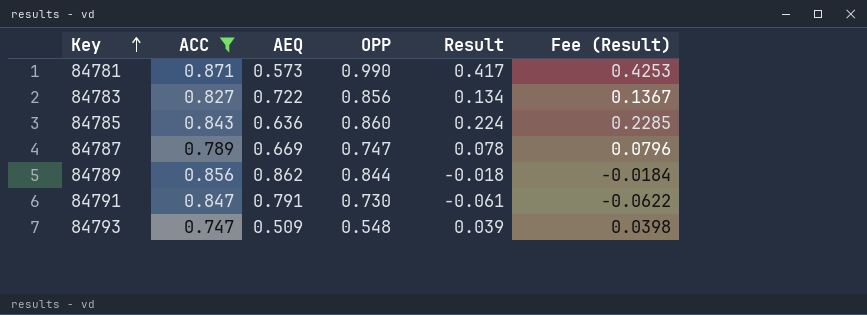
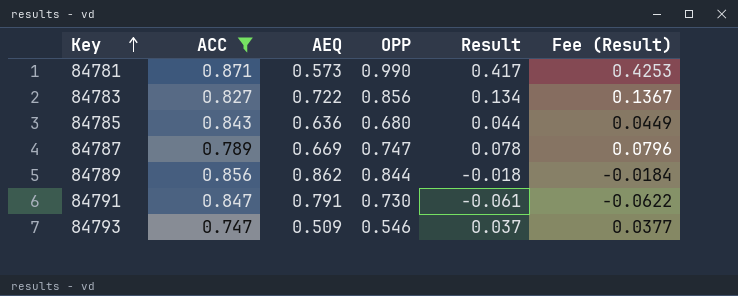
84785 | OPP: 0.860 -> 0.680
84785 | Result: 0.224 -> 0.044
84785 | Fee (Result): 0.2285 -> 0.0449
84793 | OPP: 0.548 -> 0.546
84793 | Result: 0.039 -> 0.037
84793 | Fee (Result): 0.0398 -> 0.0377

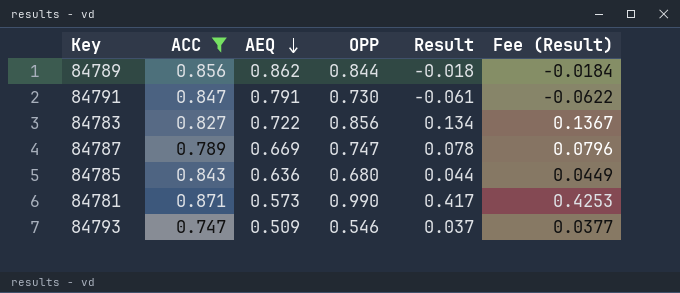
row order: Key ascending -> AEQ descending

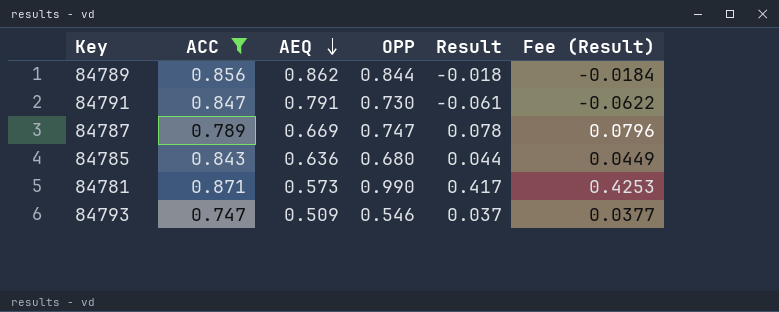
row 84783: 0.827 | 0.722 | 0.856 | 0.134 | 0.1367 -> none

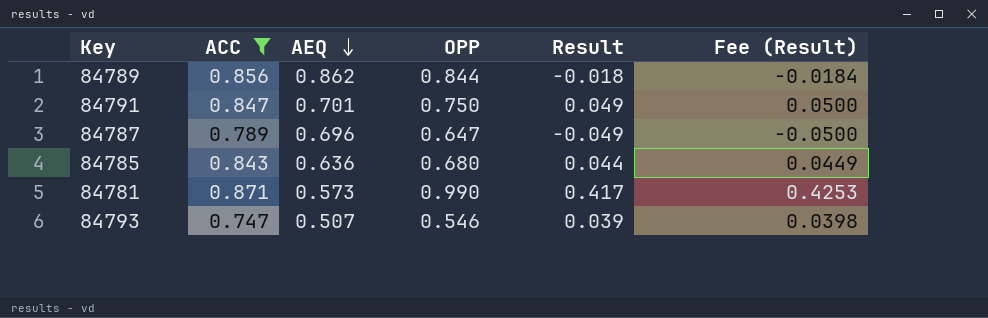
84791 | AEQ: 0.791 -> 0.701
84791 | OPP: 0.730 -> 0.750
84791 | Result: -0.061 -> 0.049
84791 | Fee (Result): -0.0622 -> 0.0500
84787 | AEQ: 0.669 -> 0.696
84787 | OPP: 0.747 -> 0.647
84787 | Result: 0.078 -> -0.049
84787 | Fee (Result): 0.0796 -> -0.0500
84793 | AEQ: 0.509 -> 0.507
84793 | Result: 0.037 -> 0.039
84793 | Fee (Result): 0.0377 -> 0.0398

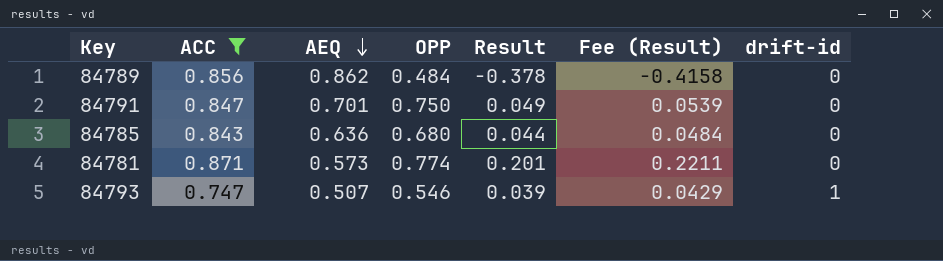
column Fee (Result) | formula: [Result] * 1.02 -> [Result] * 1.1
column drift-id | position: none -> 7
row 84787: 0.789 | 0.696 | 0.647 | -0.049 | -0.0500 -> none
84789 | OPP: 0.844 -> 0.484
84789 | Result: -0.018 -> -0.378
84781 | OPP: 0.990 -> 0.774
84781 | Result: 0.417 -> 0.201

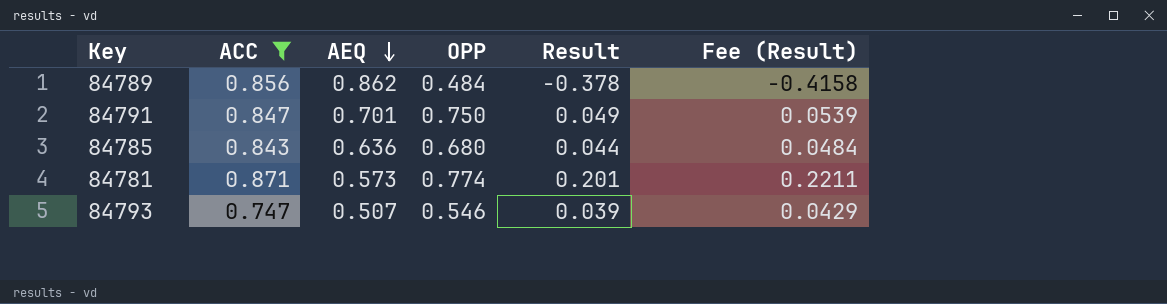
column drift-id | position: 7 -> none

